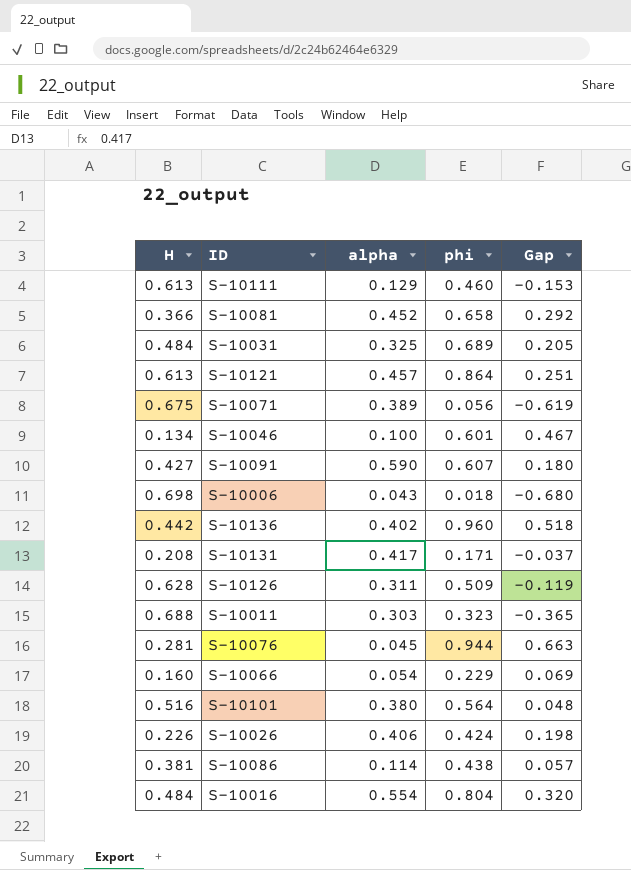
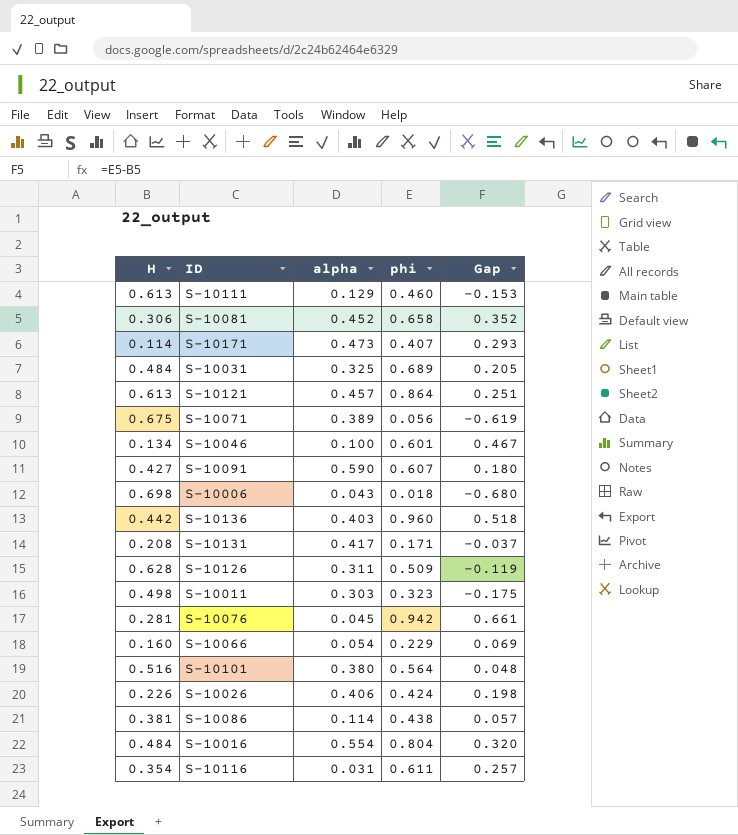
S-10081 | H: 0.366 -> 0.306
S-10081 | Gap: 0.292 -> 0.352
row S-10171: none -> 0.114 | 0.473 | 0.407 | 0.293
S-10136 | alpha: 0.402 -> 0.403
S-10011 | H: 0.688 -> 0.498
S-10011 | Gap: -0.365 -> -0.175
S-10076 | phi: 0.944 -> 0.942
S-10076 | Gap: 0.663 -> 0.661
row S-10116: none -> 0.354 | 0.031 | 0.611 | 0.257

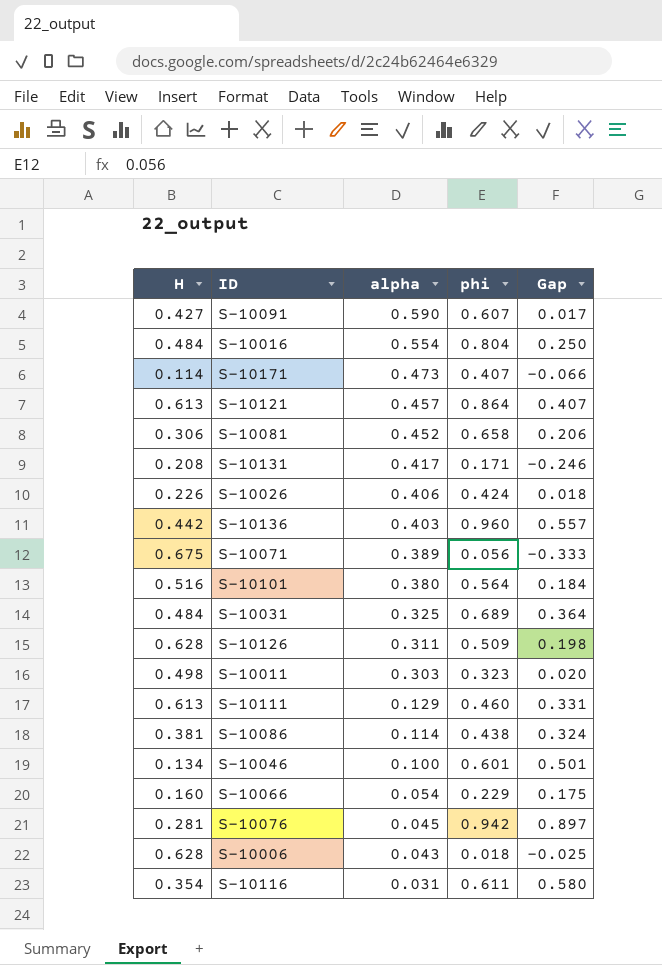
row order: none -> alpha descending
column Gap | formula: [phi] - [H] -> [phi] - [alpha]
S-10006 | H: 0.698 -> 0.628

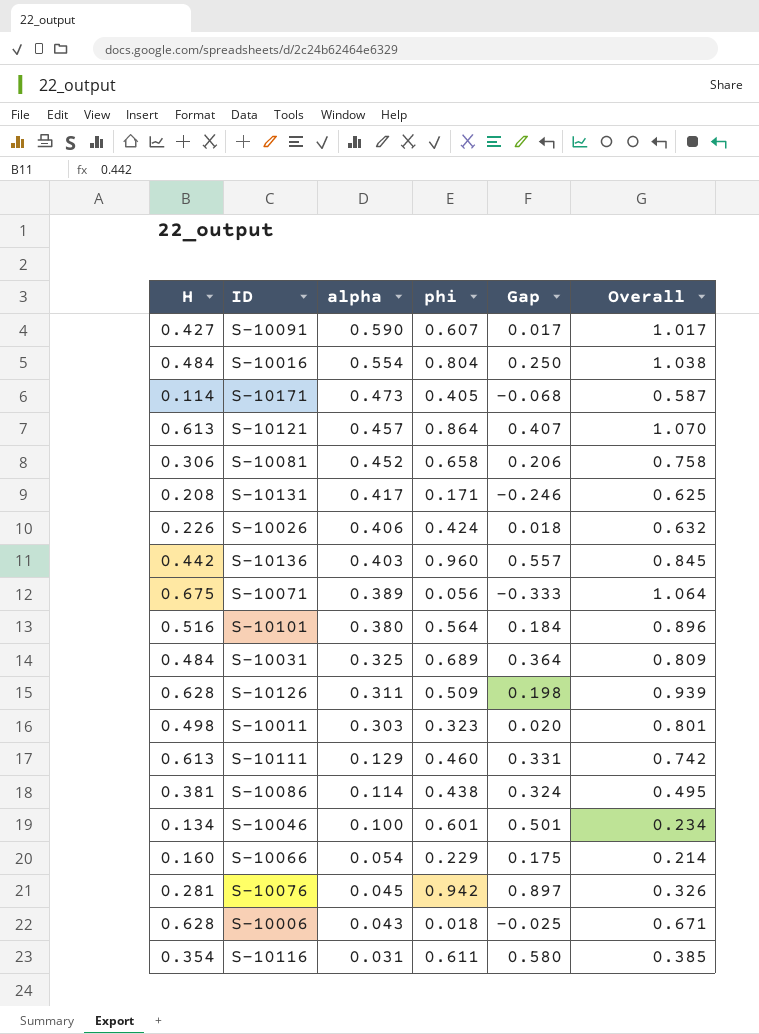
column Overall | formula: none -> [H] + [alpha]
S-10171 | phi: 0.407 -> 0.405
S-10171 | Gap: -0.066 -> -0.068

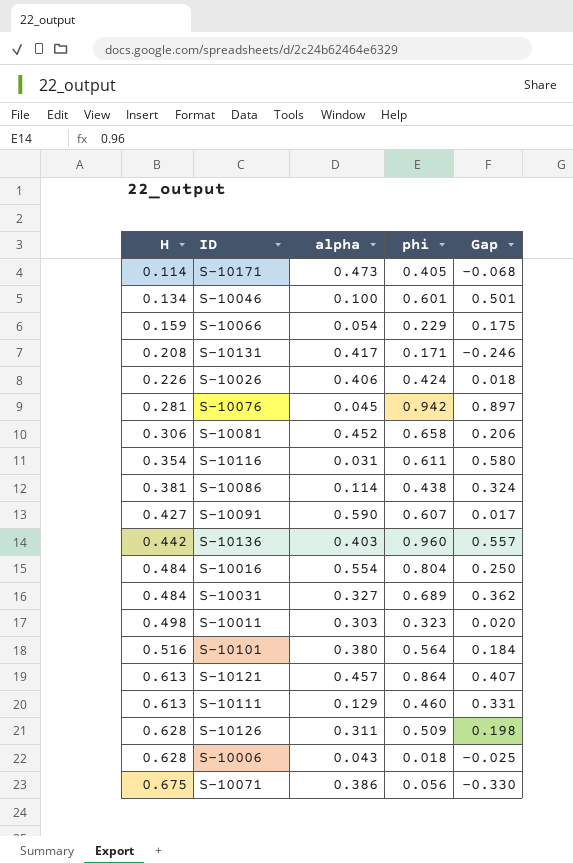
row order: alpha descending -> H ascending
column Overall | formula: [H] + [alpha] -> none
S-10066 | H: 0.160 -> 0.159
S-10031 | alpha: 0.325 -> 0.327
S-10031 | Gap: 0.364 -> 0.362
S-10071 | alpha: 0.389 -> 0.386
S-10071 | Gap: -0.333 -> -0.330

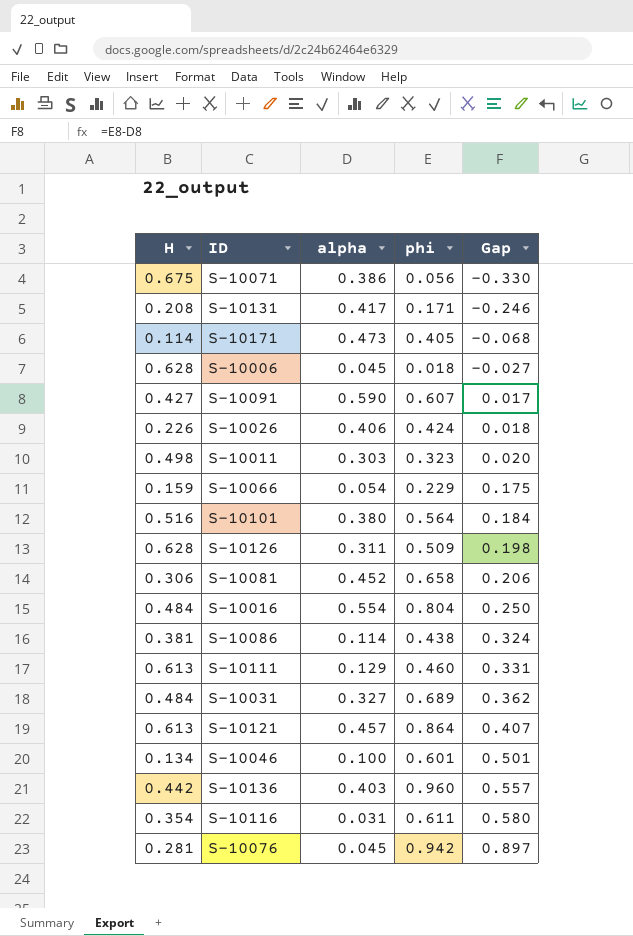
row order: H ascending -> Gap ascending
S-10006 | alpha: 0.043 -> 0.045
S-10006 | Gap: -0.025 -> -0.027

